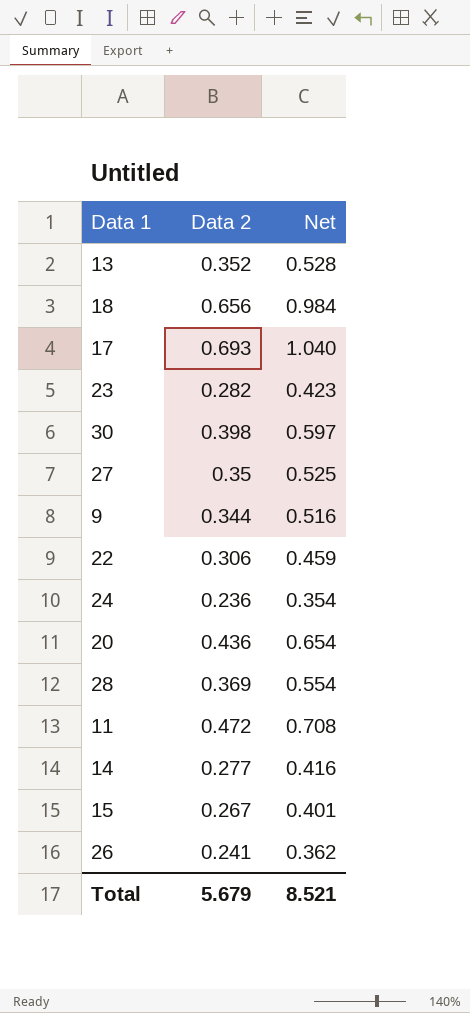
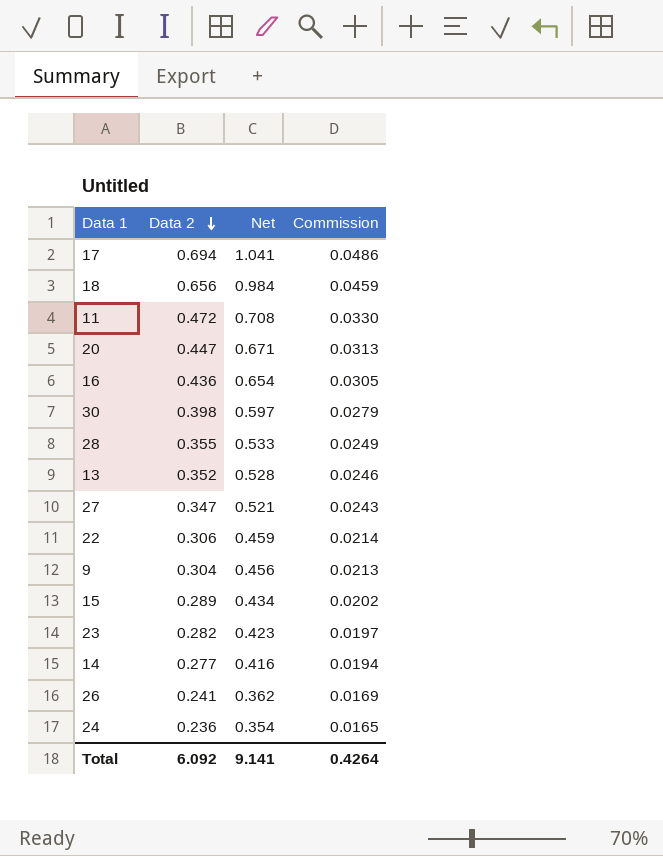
row order: none -> Data 2 descending
column Commission | formula: none -> [Data 2] * 0.07
17 | Data 2: 0.693 -> 0.694
17 | Net: 1.040 -> 1.041
20 | Data 2: 0.436 -> 0.447
20 | Net: 0.654 -> 0.671
row 16: none -> 0.436 | 0.654 | 0.0305
28 | Data 2: 0.369 -> 0.355
28 | Net: 0.554 -> 0.533
27 | Data 2: 0.35 -> 0.347
27 | Net: 0.525 -> 0.521
9 | Data 2: 0.344 -> 0.304
9 | Net: 0.516 -> 0.456
15 | Data 2: 0.267 -> 0.289
15 | Net: 0.401 -> 0.434
Total | Data 2: 5.679 -> 6.092
Total | Net: 8.521 -> 9.141

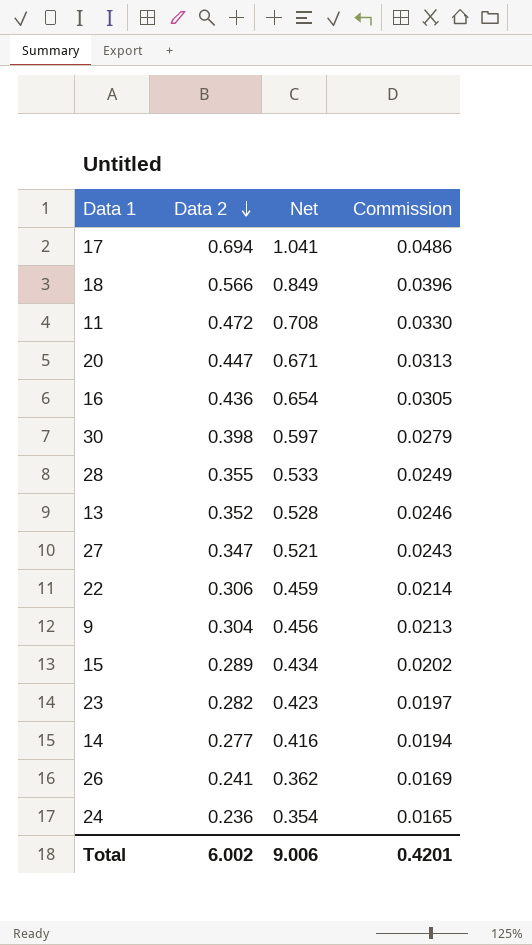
18 | Data 2: 0.656 -> 0.566
18 | Net: 0.984 -> 0.849
18 | Commission: 0.0459 -> 0.0396
Total | Data 2: 6.092 -> 6.002
Total | Net: 9.141 -> 9.006
Total | Commission: 0.4264 -> 0.4201

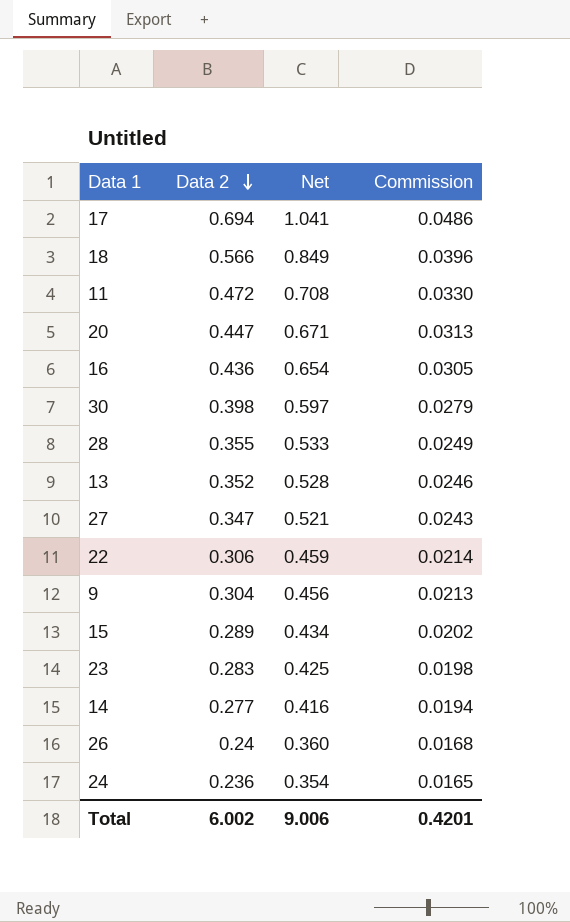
23 | Data 2: 0.282 -> 0.283
23 | Net: 0.423 -> 0.425
23 | Commission: 0.0197 -> 0.0198
26 | Data 2: 0.241 -> 0.24
26 | Net: 0.362 -> 0.360
26 | Commission: 0.0169 -> 0.0168

